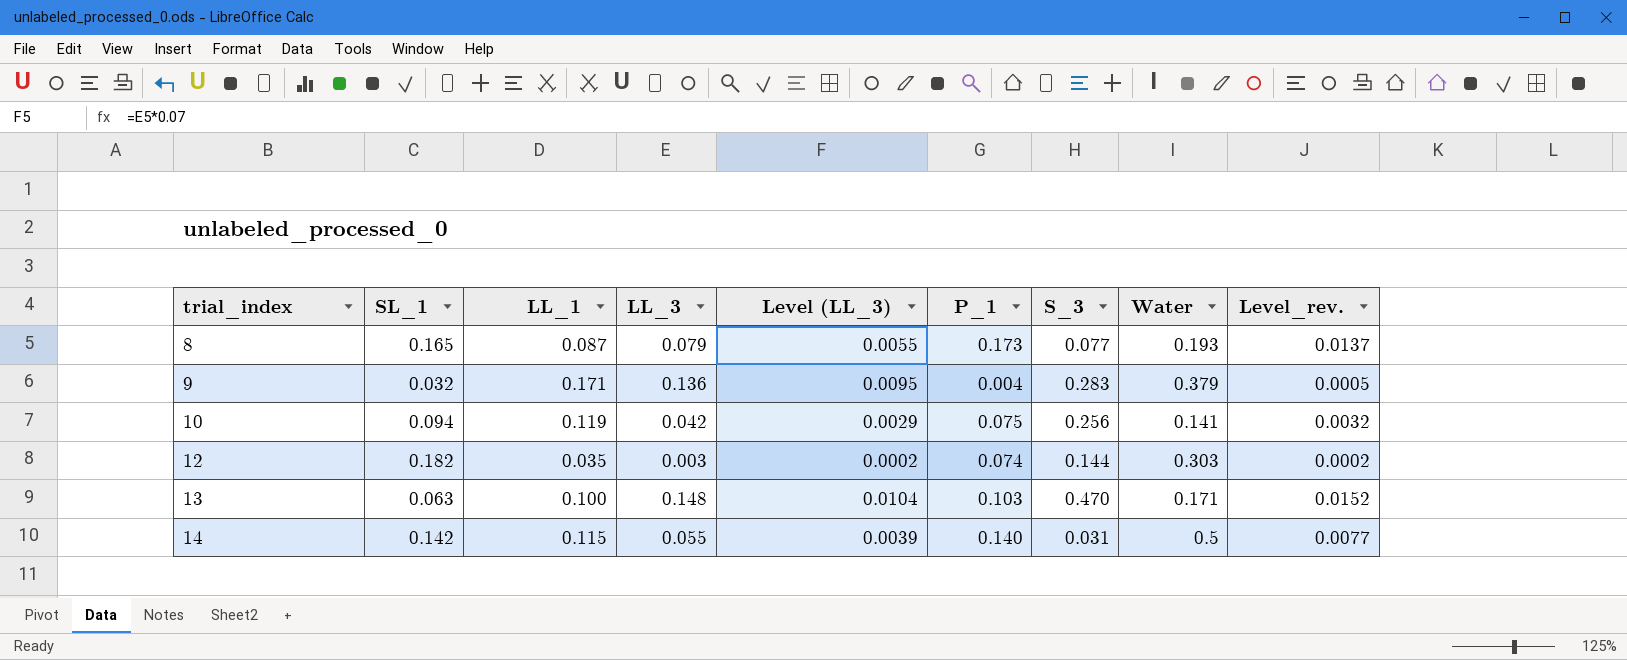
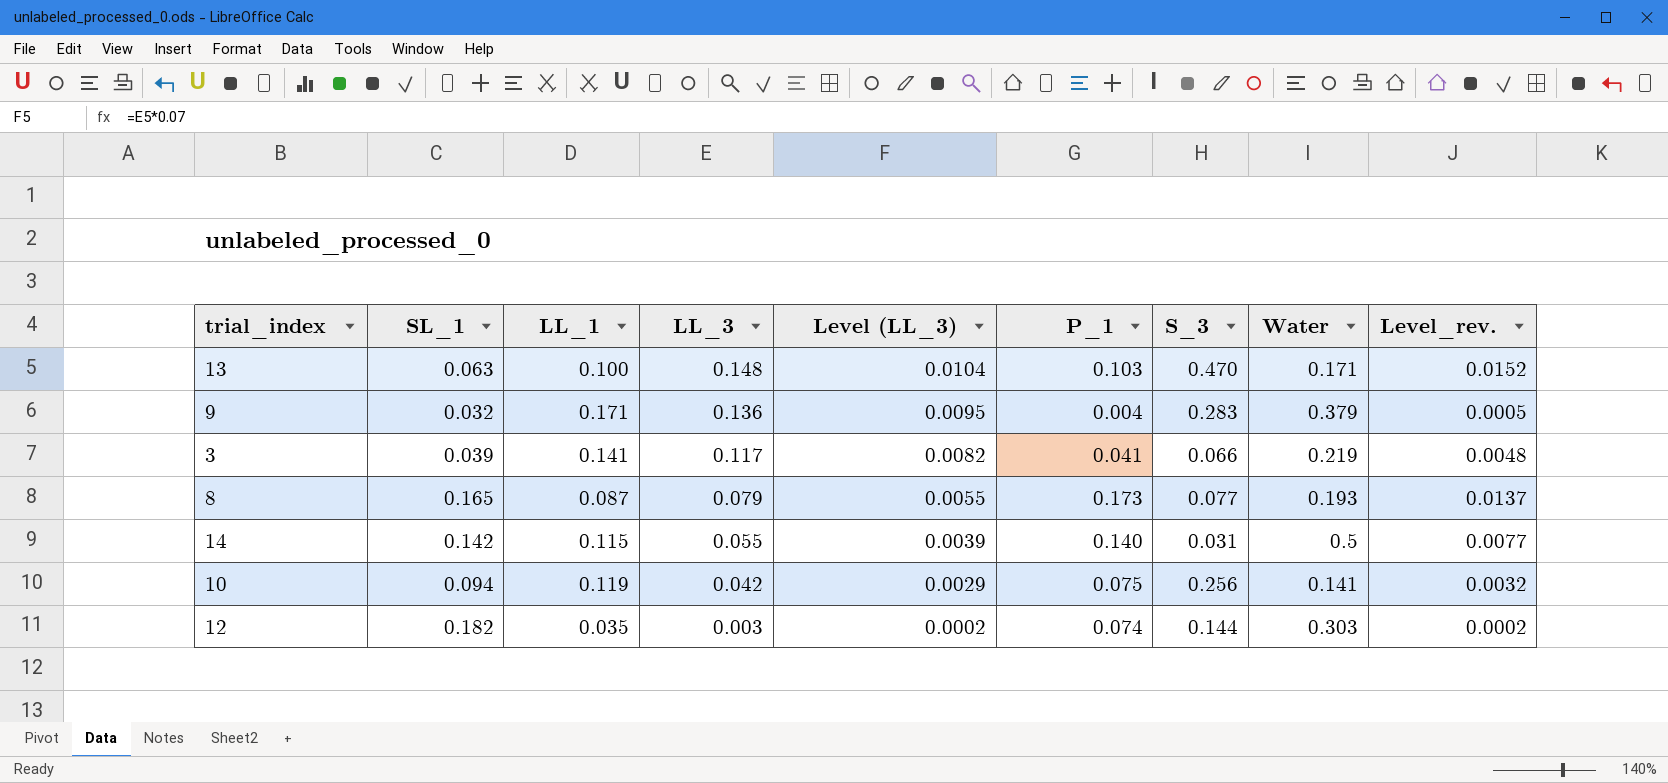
row order: trial_index ascending -> LL_3 descending
row 3: none -> 0.039 | 0.141 | 0.117 | 0.0082 | 0.041 | 0.066 | 0.219 | 0.0048

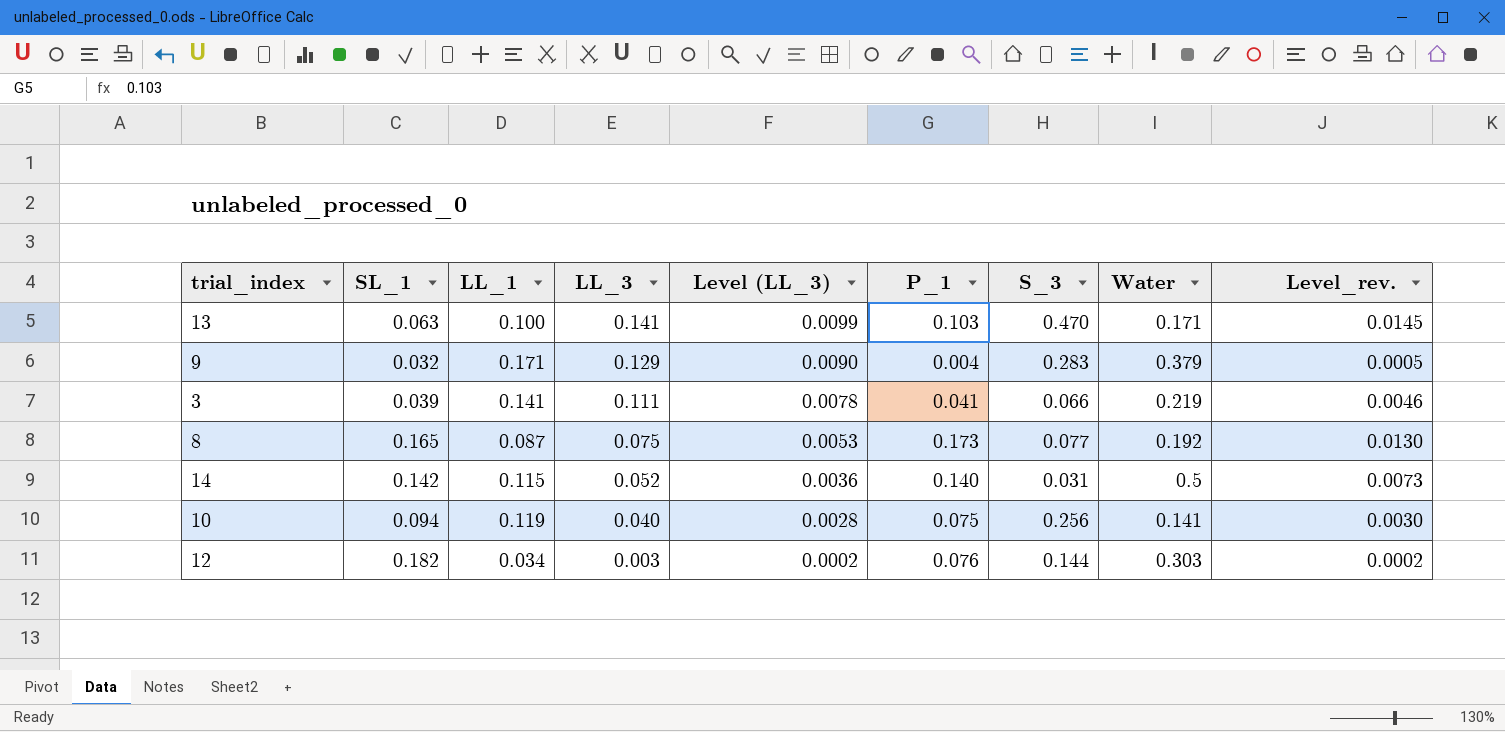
13 | LL_3: 0.148 -> 0.141
13 | Level (LL_3): 0.0104 -> 0.0099
13 | Level_rev.: 0.0152 -> 0.0145
9 | LL_3: 0.136 -> 0.129
9 | Level (LL_3): 0.0095 -> 0.0090
3 | LL_3: 0.117 -> 0.111
3 | Level (LL_3): 0.0082 -> 0.0078
3 | Level_rev.: 0.0048 -> 0.0046
8 | LL_3: 0.079 -> 0.075
8 | Level (LL_3): 0.0055 -> 0.0053
8 | Water: 0.193 -> 0.192
8 | Level_rev.: 0.0137 -> 0.0130
14 | LL_3: 0.055 -> 0.052
14 | Level (LL_3): 0.0039 -> 0.0036
14 | Level_rev.: 0.0077 -> 0.0073
10 | LL_3: 0.042 -> 0.040
10 | Level (LL_3): 0.0029 -> 0.0028
10 | Level_rev.: 0.0032 -> 0.0030
12 | LL_1: 0.035 -> 0.034
12 | P_1: 0.074 -> 0.076

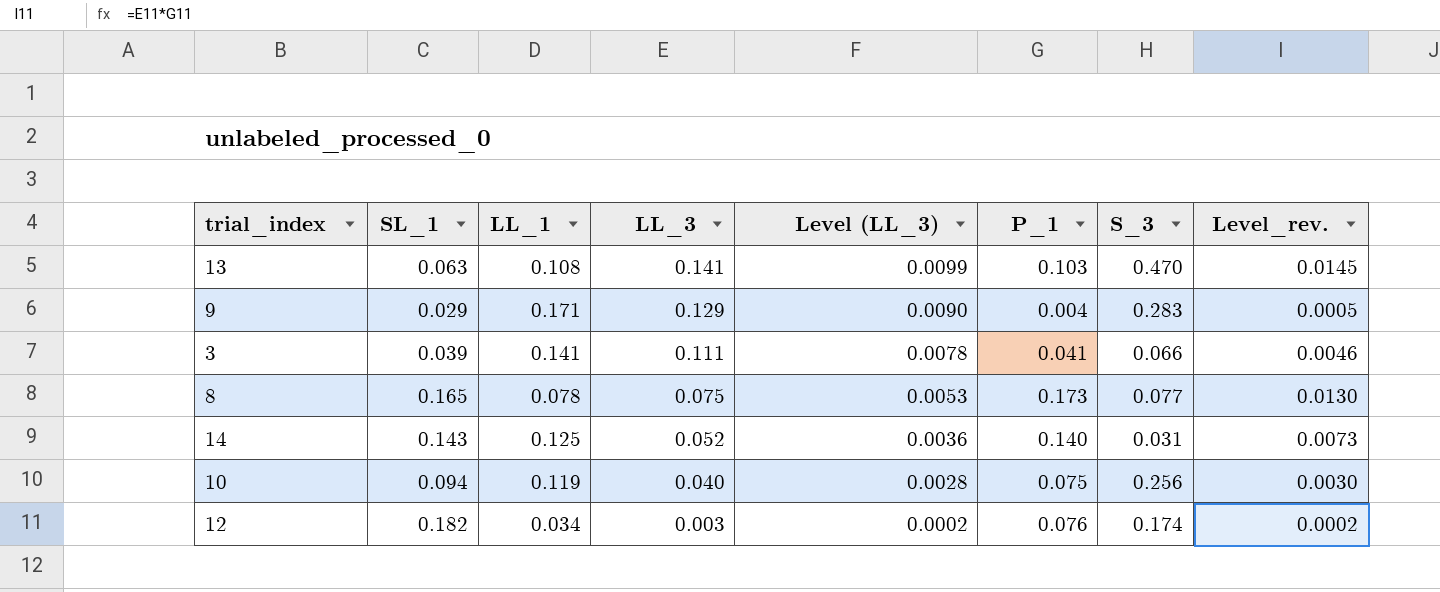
column Water | position: 8 -> none
13 | LL_1: 0.100 -> 0.108
9 | SL_1: 0.032 -> 0.029
8 | LL_1: 0.087 -> 0.078
14 | SL_1: 0.142 -> 0.143
14 | LL_1: 0.115 -> 0.125
12 | S_3: 0.144 -> 0.174

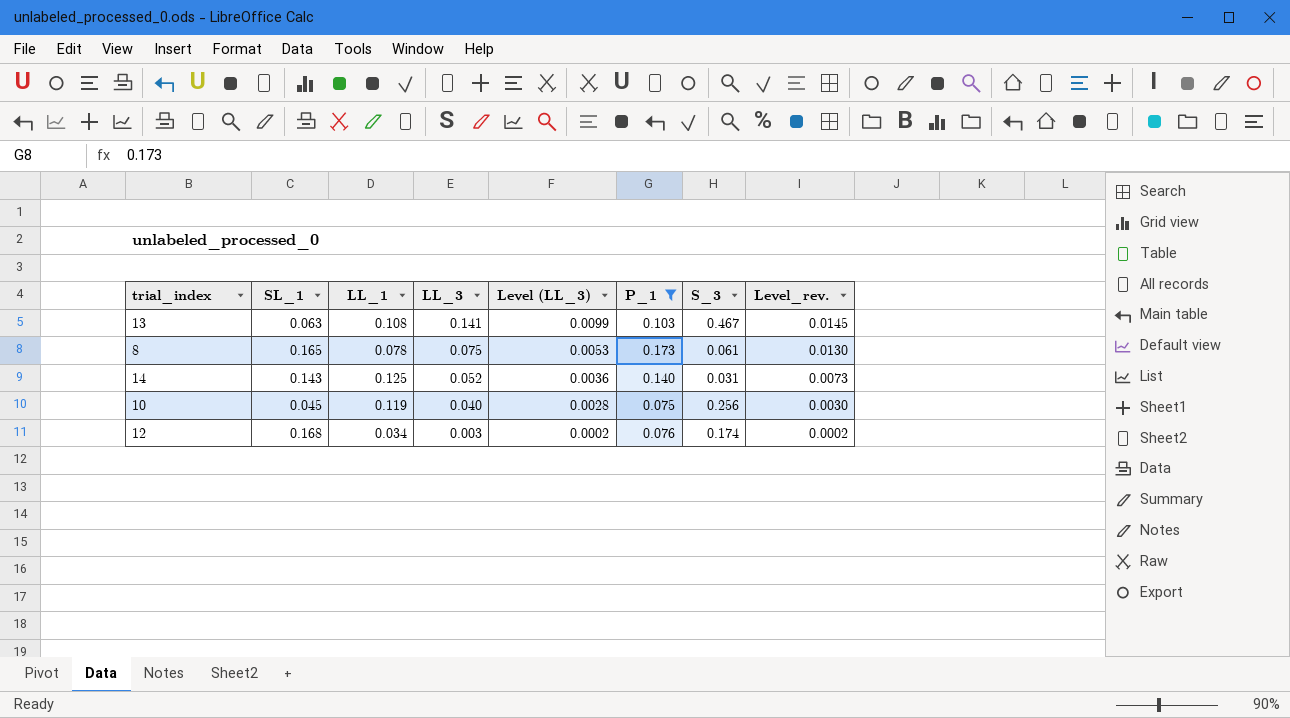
filter: none -> P_1 >= 0.075
13 | S_3: 0.470 -> 0.467
8 | S_3: 0.077 -> 0.061
10 | SL_1: 0.094 -> 0.045
12 | SL_1: 0.182 -> 0.168

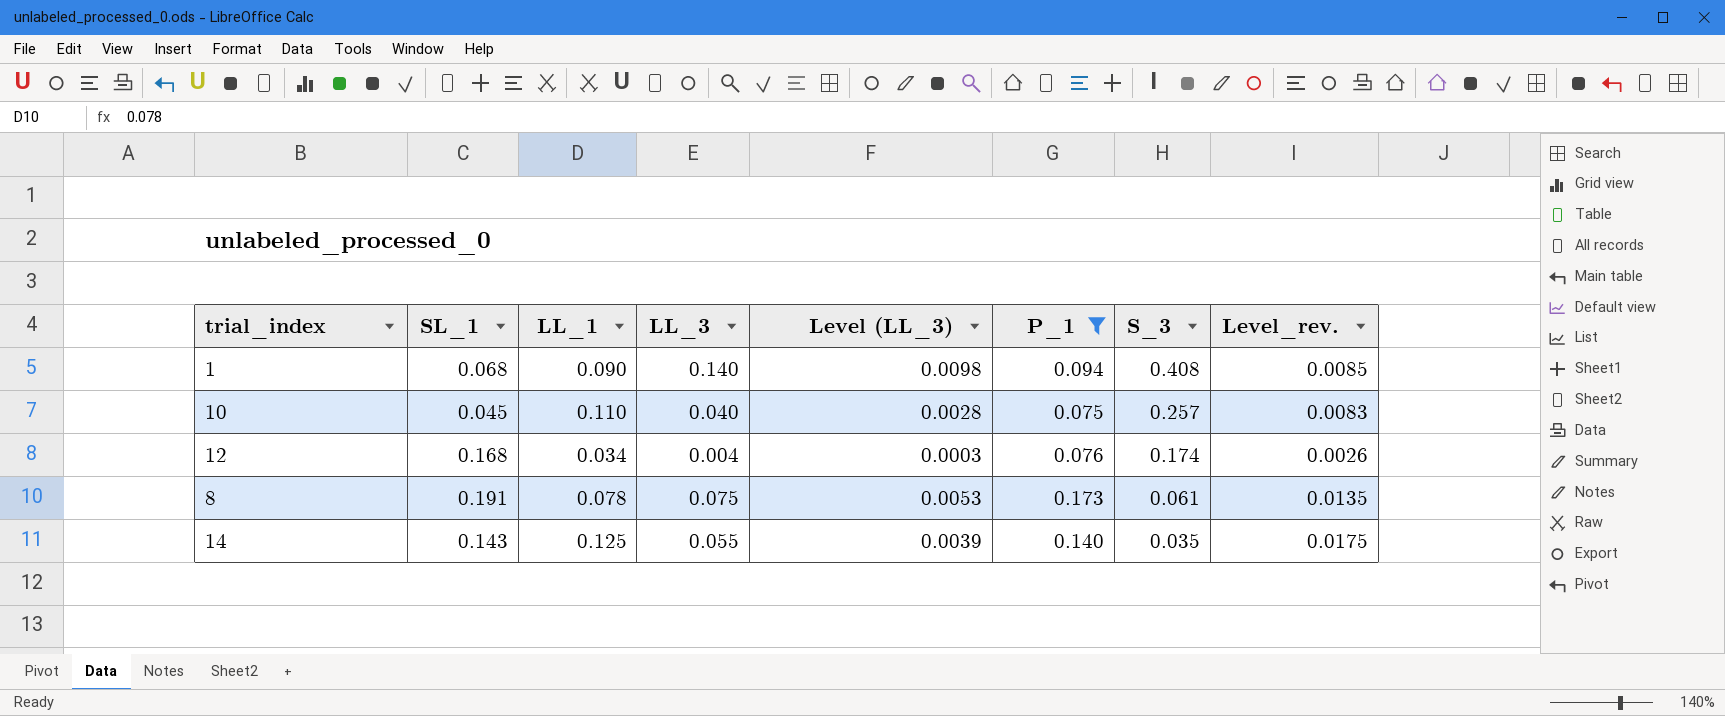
row order: LL_3 descending -> S_3 descending
column Level_rev. | formula: [LL_3] * [P_1] -> [LL_1] * [P_1]
row 13: 0.063 | 0.108 | 0.141 | 0.0099 | 0.103 | 0.467 | 0.0145 -> none
row 1: none -> 0.068 | 0.090 | 0.140 | 0.0098 | 0.094 | 0.408 | 0.0085
10 | LL_1: 0.119 -> 0.110
10 | S_3: 0.256 -> 0.257
12 | LL_3: 0.003 -> 0.004
12 | Level (LL_3): 0.0002 -> 0.0003
8 | SL_1: 0.165 -> 0.191
14 | LL_3: 0.052 -> 0.055
14 | Level (LL_3): 0.0036 -> 0.0039
14 | S_3: 0.031 -> 0.035

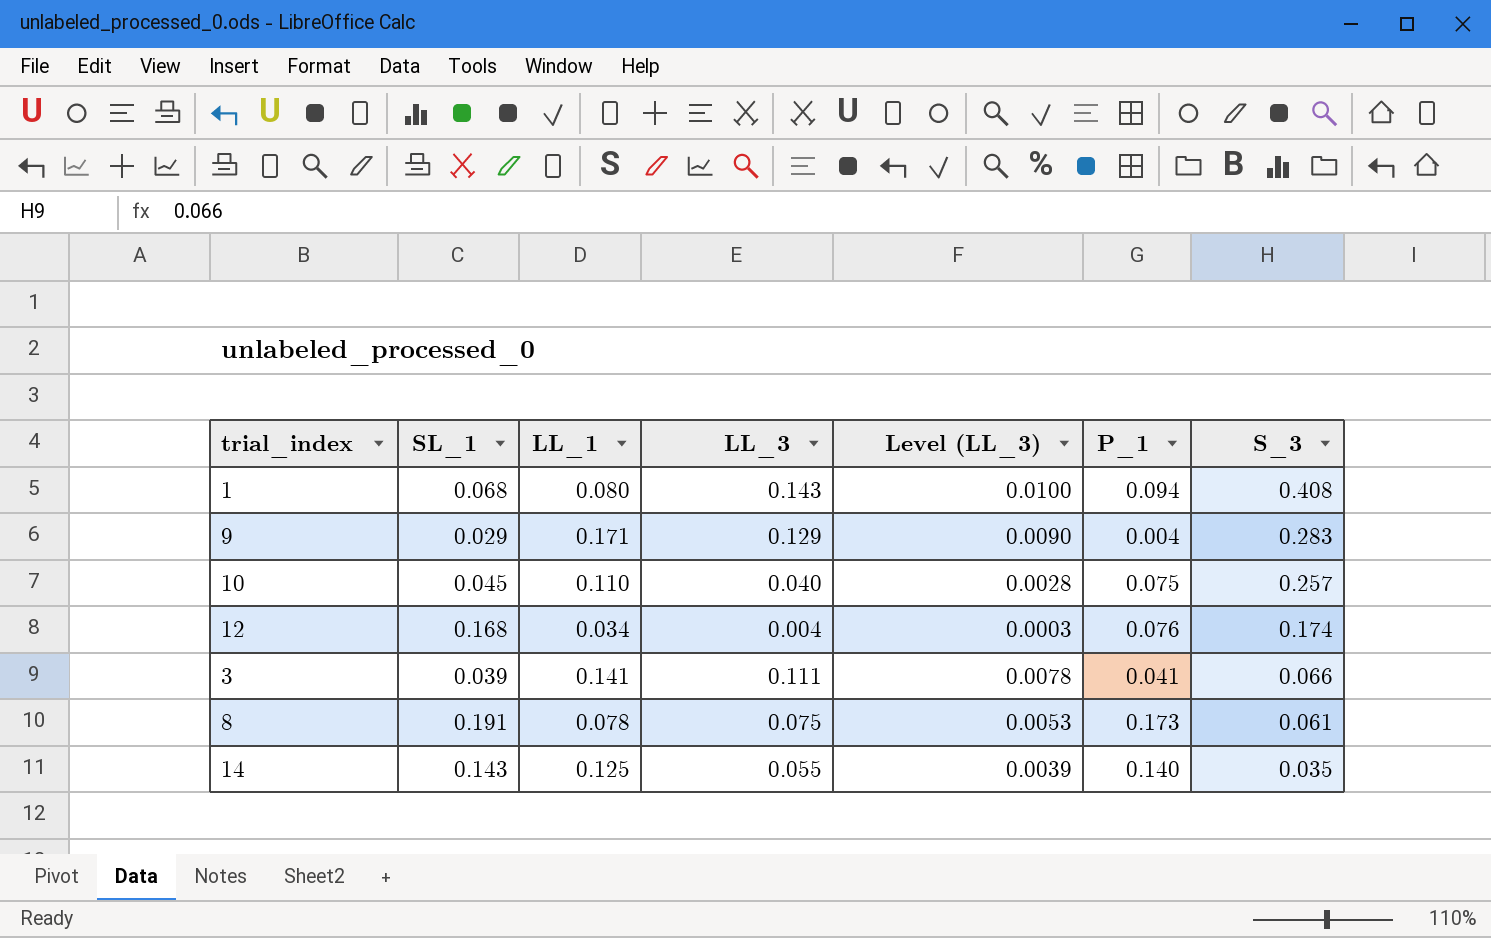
filter: P_1 >= 0.075 -> none
column Level_rev. | formula: [LL_1] * [P_1] -> none
1 | LL_1: 0.090 -> 0.080
1 | LL_3: 0.140 -> 0.143
1 | Level (LL_3): 0.0098 -> 0.0100

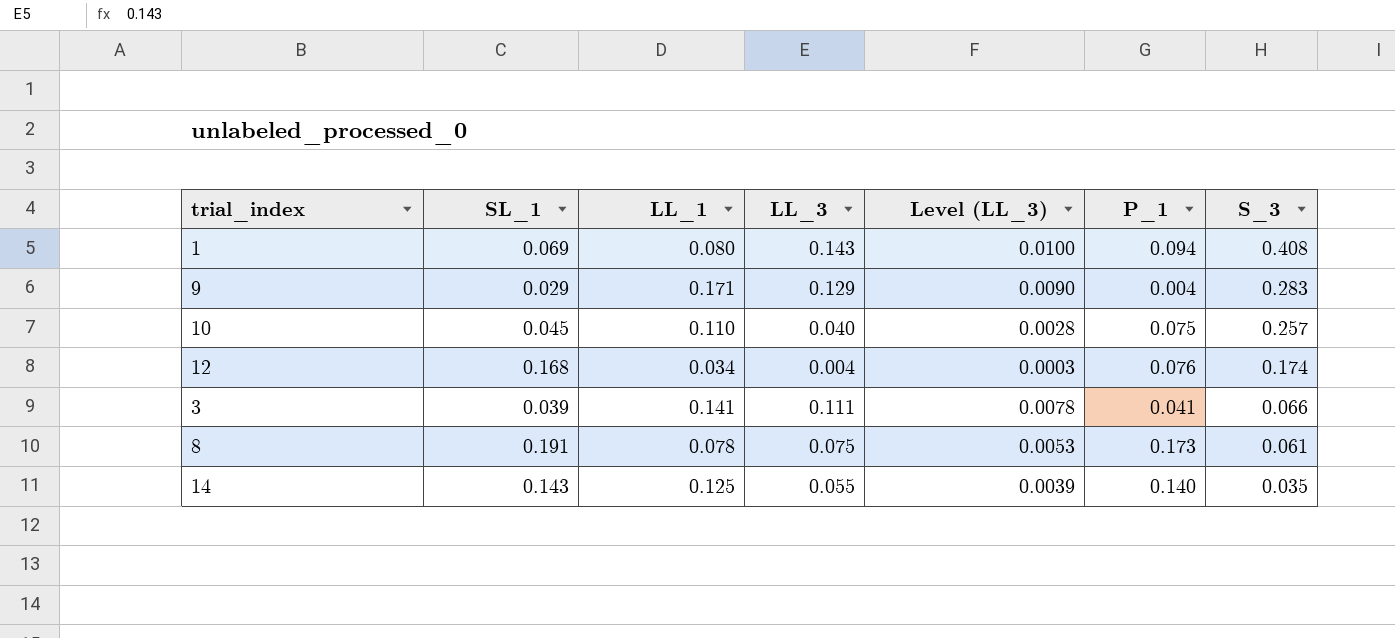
1 | SL_1: 0.068 -> 0.069

